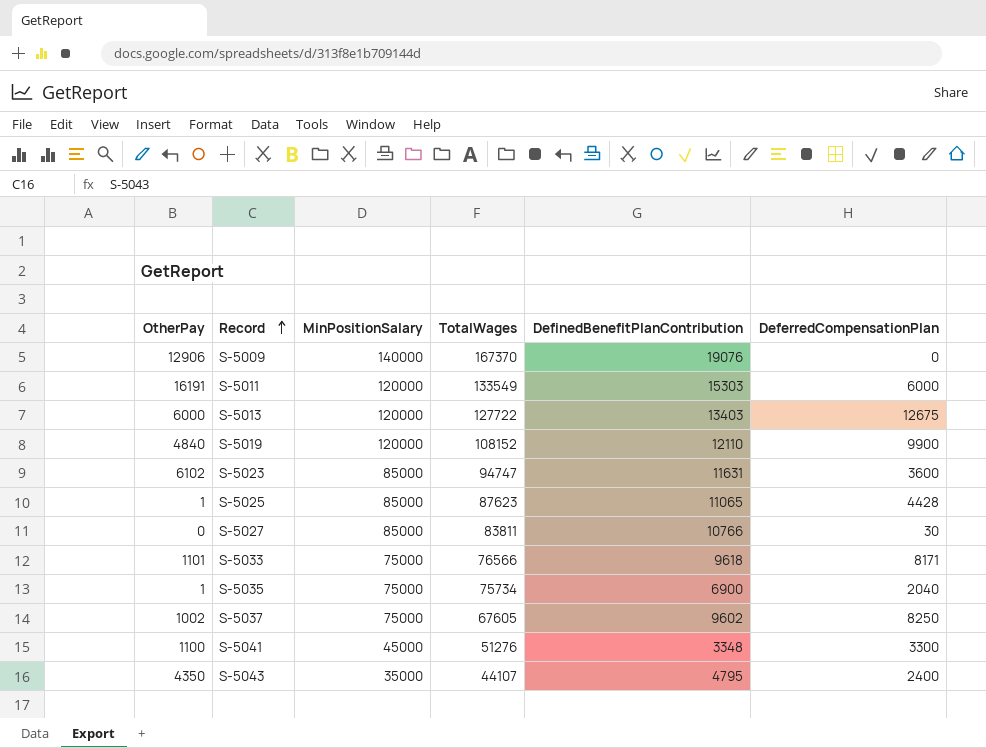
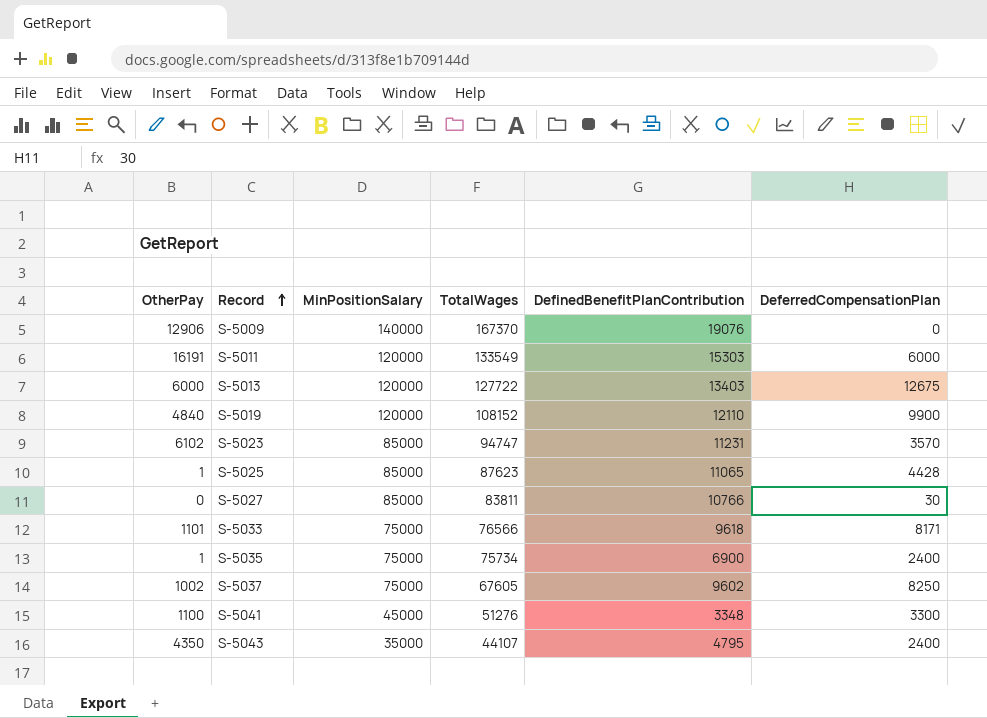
S-5023 | DefinedBenefitPlanContribution: 11631 -> 11231
S-5023 | DeferredCompensationPlan: 3600 -> 3570
S-5035 | DeferredCompensationPlan: 2040 -> 2400

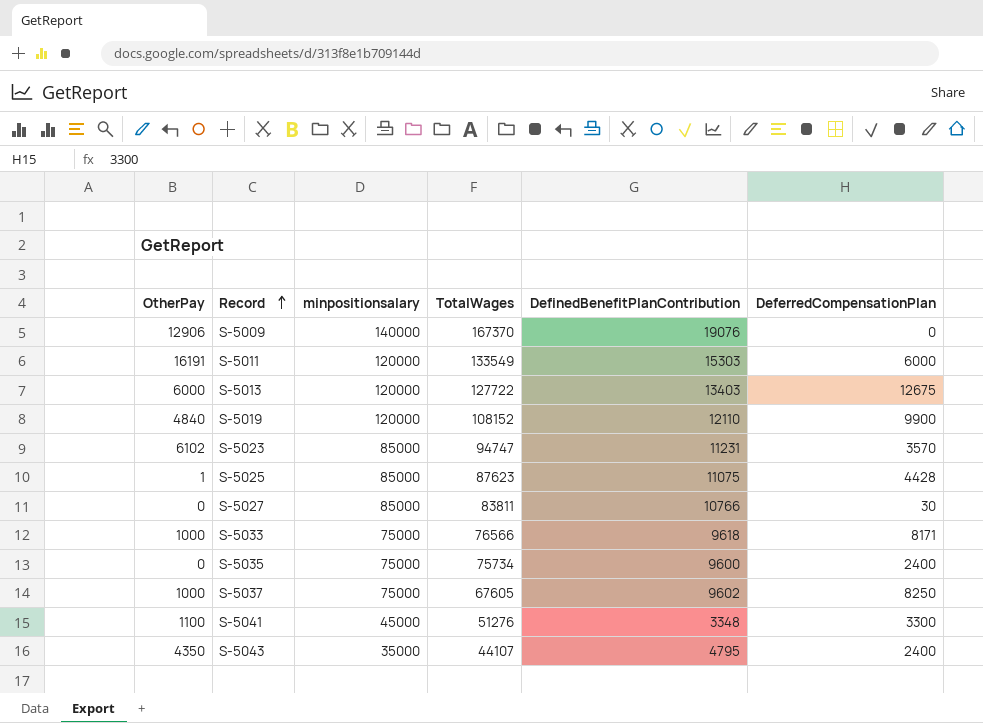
column name: MinPositionSalary -> minpositionsalary
S-5025 | DefinedBenefitPlanContribution: 11065 -> 11075
S-5033 | OtherPay: 1101 -> 1000
S-5035 | OtherPay: 1 -> 0
S-5035 | DefinedBenefitPlanContribution: 6900 -> 9600
S-5037 | OtherPay: 1002 -> 1000

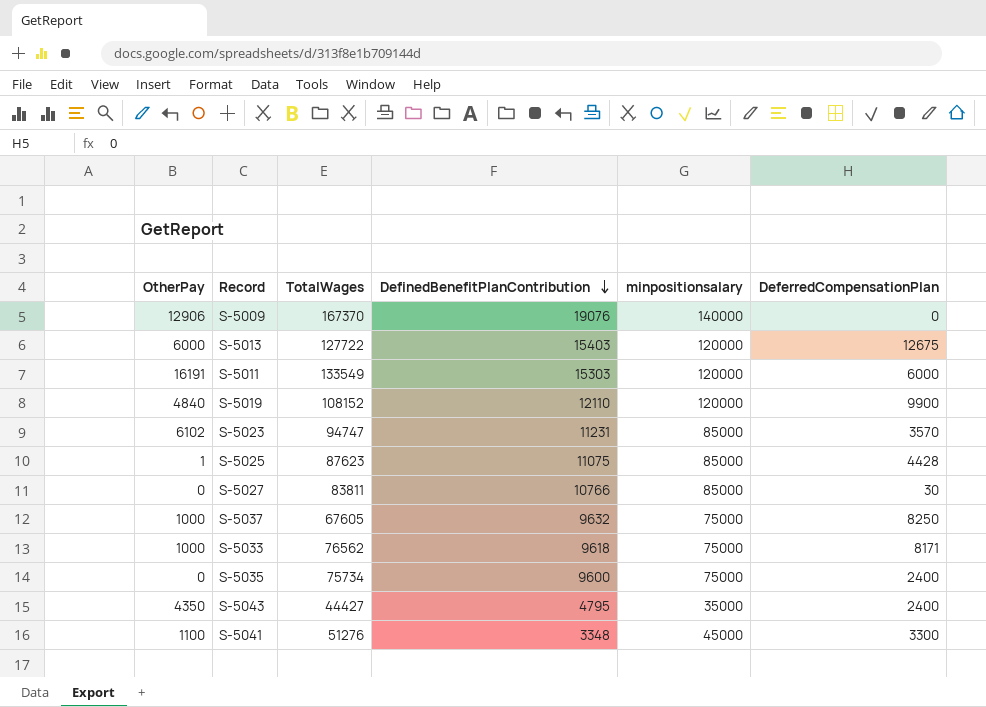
row order: Record ascending -> DefinedBenefitPlanContribution descending
column minpositionsalary | position: 3 -> 5
S-5013 | DefinedBenefitPlanContribution: 13403 -> 15403
S-5037 | DefinedBenefitPlanContribution: 9602 -> 9632
S-5033 | TotalWages: 76566 -> 76562
S-5043 | TotalWages: 44107 -> 44427

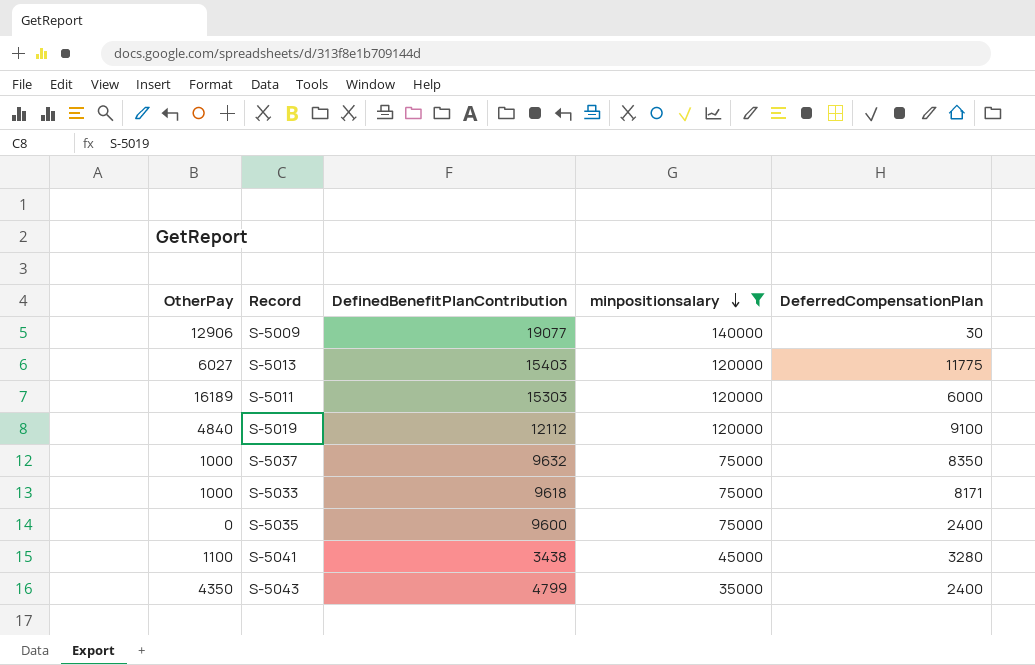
filter: none -> minpositionsalary != 85000
row order: DefinedBenefitPlanContribution descending -> minpositionsalary descending
column TotalWages | position: 3 -> none
S-5009 | DefinedBenefitPlanContribution: 19076 -> 19077
S-5009 | DeferredCompensationPlan: 0 -> 30
S-5013 | OtherPay: 6000 -> 6027
S-5013 | DeferredCompensationPlan: 12675 -> 11775
S-5011 | OtherPay: 16191 -> 16189
S-5019 | DefinedBenefitPlanContribution: 12110 -> 12112
S-5019 | DeferredCompensationPlan: 9900 -> 9100
S-5037 | DeferredCompensationPlan: 8250 -> 8350
S-5041 | DefinedBenefitPlanContribution: 3348 -> 3438
S-5041 | DeferredCompensationPlan: 3300 -> 3280
S-5043 | DefinedBenefitPlanContribution: 4795 -> 4799

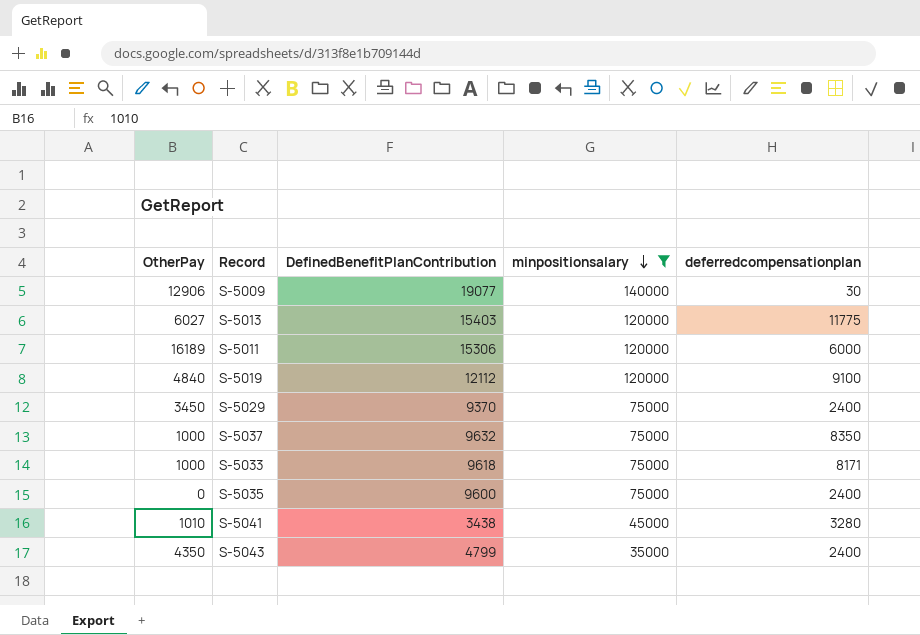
column name: DeferredCompensationPlan -> deferredcompensationplan
S-5011 | DefinedBenefitPlanContribution: 15303 -> 15306
row S-5029: none -> 3450 | 9370 | 75000 | 2400
S-5041 | OtherPay: 1100 -> 1010

